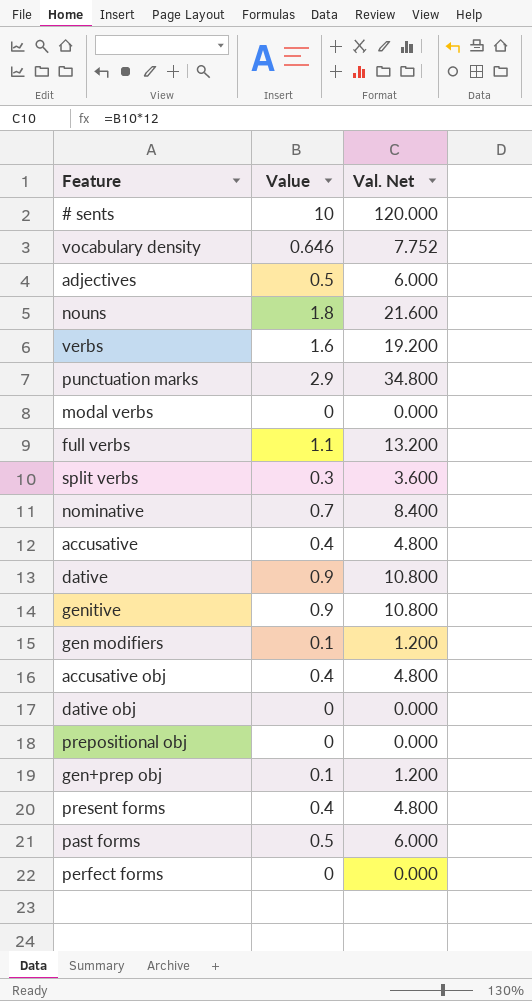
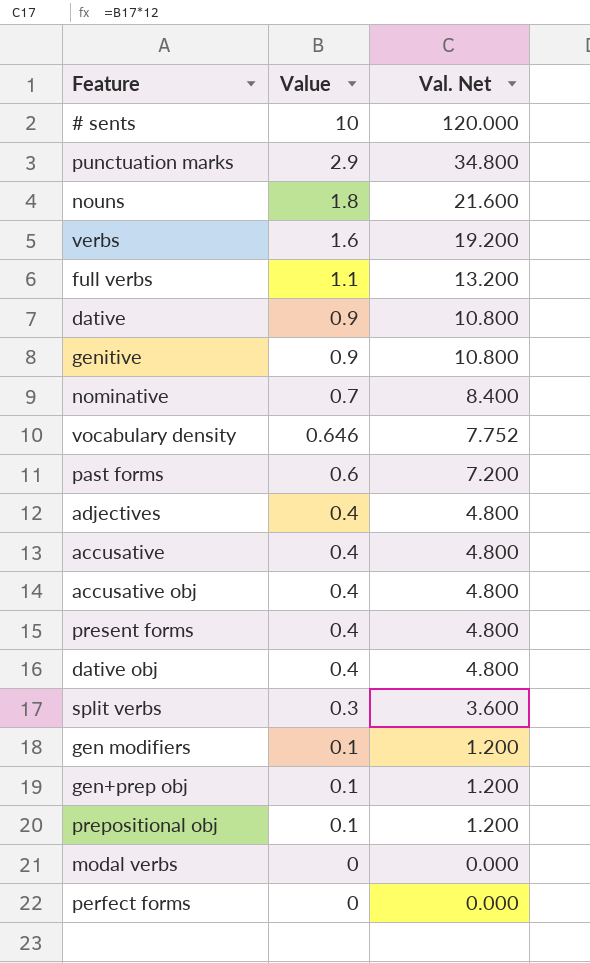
row order: none -> Value descending
past forms | Value: 0.5 -> 0.6
past forms | Val. Net: 6.000 -> 7.200
adjectives | Value: 0.5 -> 0.4
adjectives | Val. Net: 6.000 -> 4.800
dative obj | Value: 0 -> 0.4
dative obj | Val. Net: 0.000 -> 4.800
prepositional obj | Value: 0 -> 0.1
prepositional obj | Val. Net: 0.000 -> 1.200

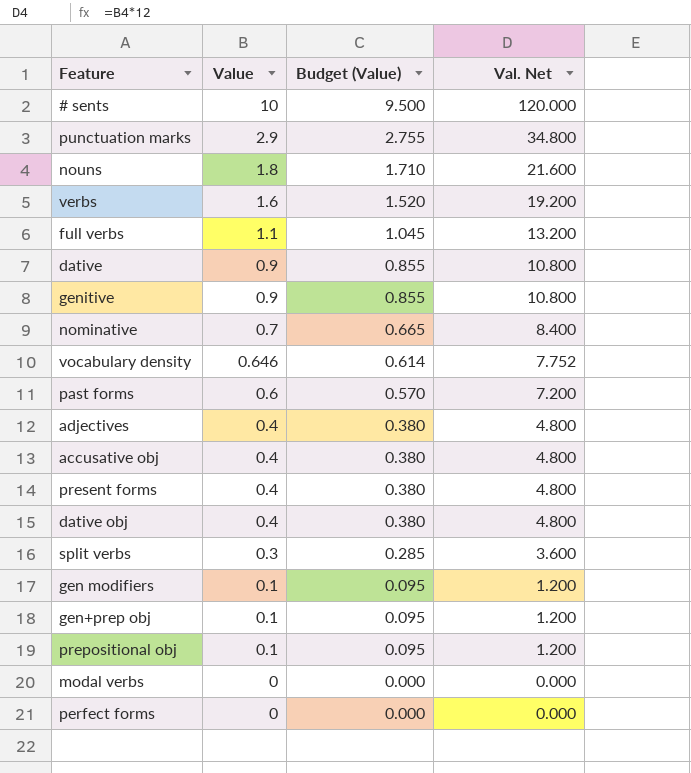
column Budget (Value) | formula: none -> [Value] * 0.95
row accusative: 0.4 | 4.800 -> none

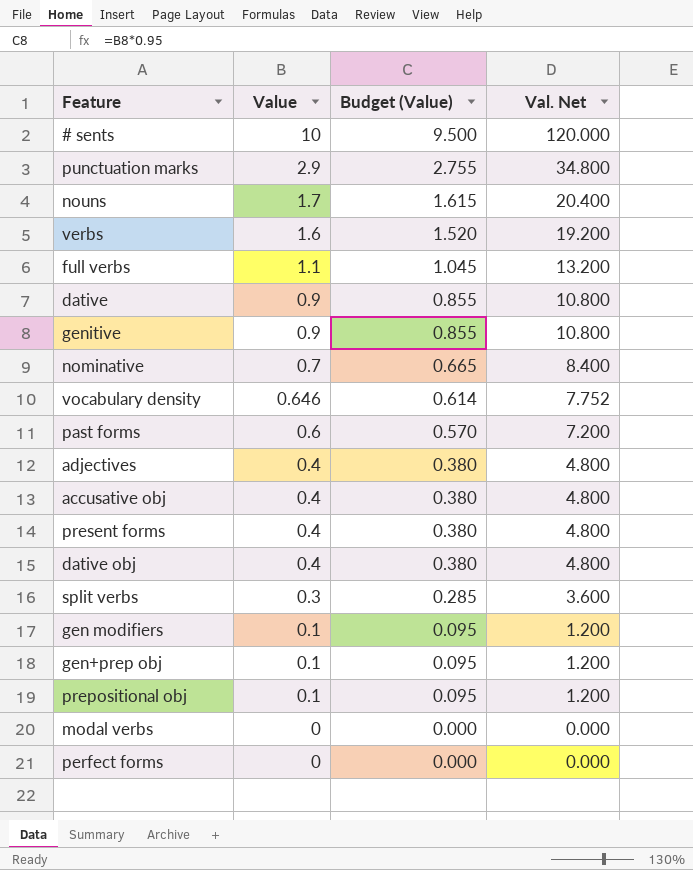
nouns | Value: 1.8 -> 1.7
nouns | Budget (Value): 1.710 -> 1.615
nouns | Val. Net: 21.600 -> 20.400

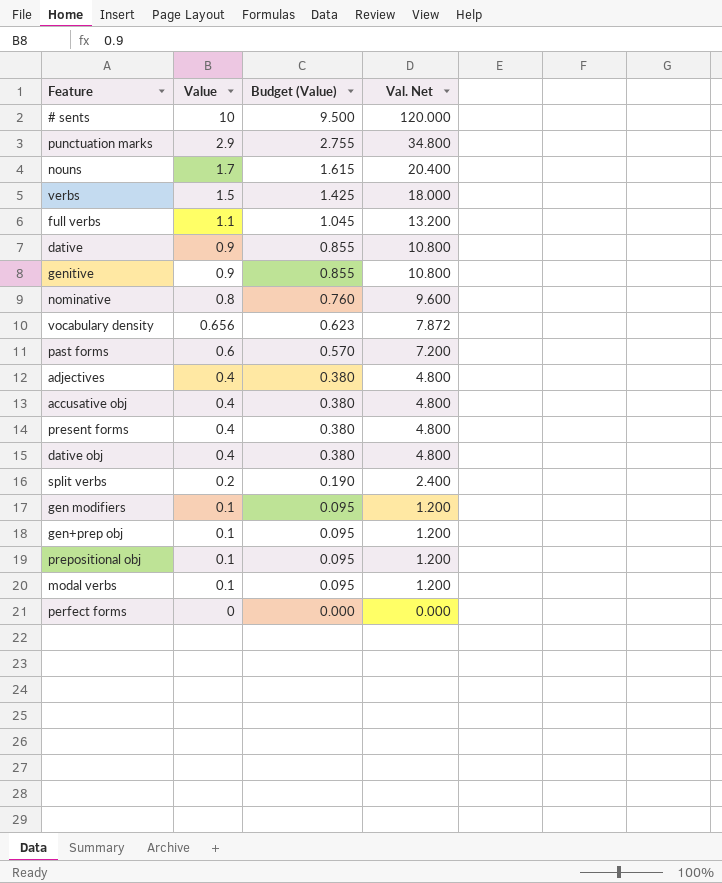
verbs | Value: 1.6 -> 1.5
verbs | Budget (Value): 1.520 -> 1.425
verbs | Val. Net: 19.200 -> 18.000
nominative | Value: 0.7 -> 0.8
nominative | Budget (Value): 0.665 -> 0.760
nominative | Val. Net: 8.400 -> 9.600
vocabulary density | Value: 0.646 -> 0.656
vocabulary density | Budget (Value): 0.614 -> 0.623
vocabulary density | Val. Net: 7.752 -> 7.872
split verbs | Value: 0.3 -> 0.2
split verbs | Budget (Value): 0.285 -> 0.190
split verbs | Val. Net: 3.600 -> 2.400
modal verbs | Value: 0 -> 0.1
modal verbs | Budget (Value): 0.000 -> 0.095
modal verbs | Val. Net: 0.000 -> 1.200

